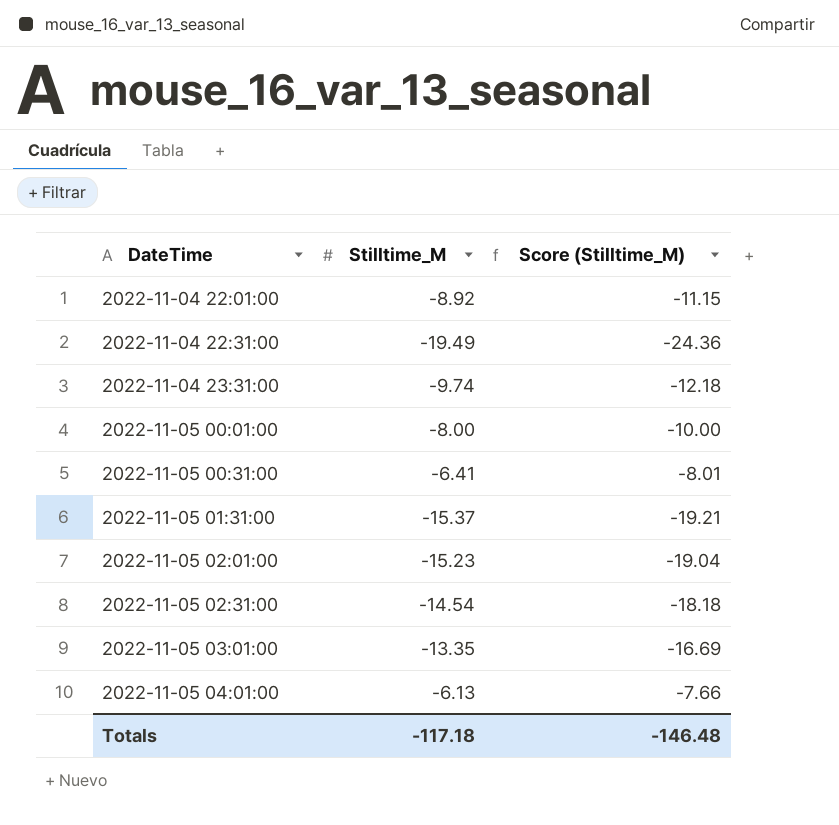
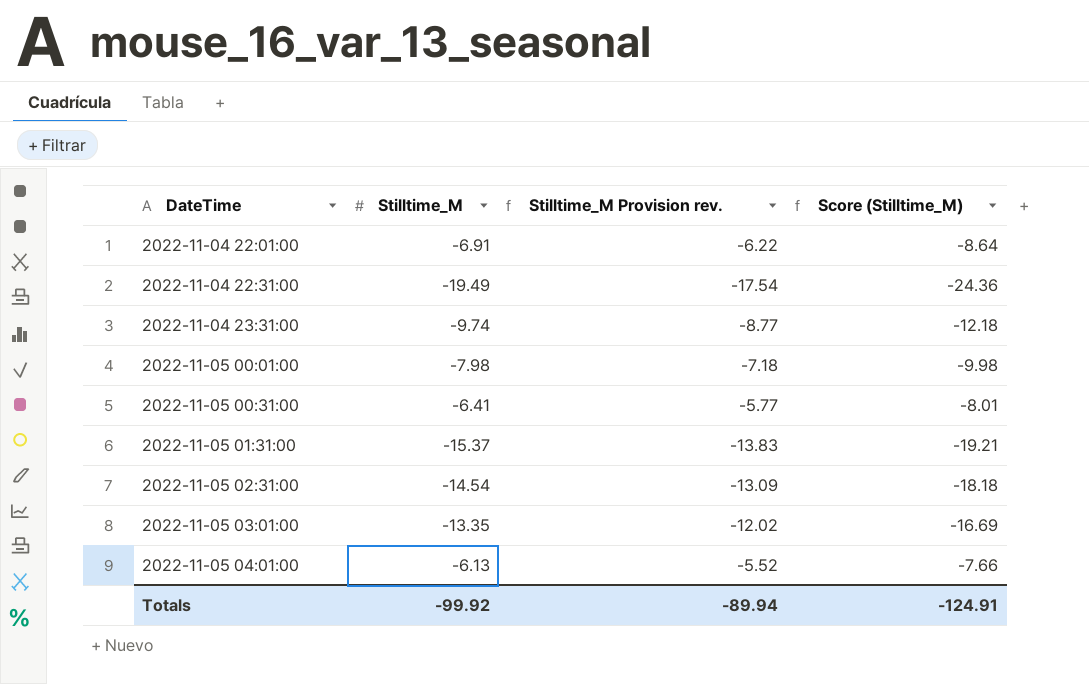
column Stilltime_M Provision rev. | formula: none -> [Stilltime_M] * 0.9
row 2022-11-05 02:01:00: -15.23 | -19.04 -> none
2022-11-04 22:01:00 | Stilltime_M: -8.92 -> -6.91
2022-11-04 22:01:00 | Score (Stilltime_M): -11.15 -> -8.64
2022-11-05 00:01:00 | Stilltime_M: -8.00 -> -7.98
2022-11-05 00:01:00 | Score (Stilltime_M): -10.00 -> -9.98
Totals | Stilltime_M: -117.18 -> -99.92
Totals | Score (Stilltime_M): -146.48 -> -124.91

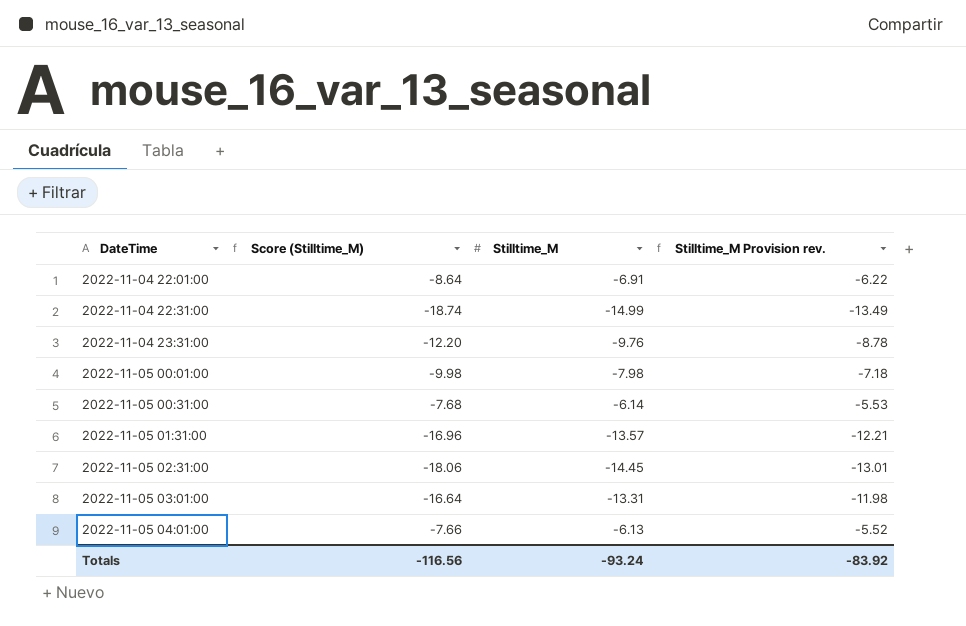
column Score (Stilltime_M) | position: 4 -> 2
2022-11-04 22:31:00 | Score (Stilltime_M): -24.36 -> -18.74
2022-11-04 22:31:00 | Stilltime_M: -19.49 -> -14.99
2022-11-04 22:31:00 | Stilltime_M Provision rev.: -17.54 -> -13.49
2022-11-04 23:31:00 | Score (Stilltime_M): -12.18 -> -12.20
2022-11-04 23:31:00 | Stilltime_M: -9.74 -> -9.76
2022-11-04 23:31:00 | Stilltime_M Provision rev.: -8.77 -> -8.78
2022-11-05 00:31:00 | Score (Stilltime_M): -8.01 -> -7.68
2022-11-05 00:31:00 | Stilltime_M: -6.41 -> -6.14
2022-11-05 00:31:00 | Stilltime_M Provision rev.: -5.77 -> -5.53
2022-11-05 01:31:00 | Score (Stilltime_M): -19.21 -> -16.96
2022-11-05 01:31:00 | Stilltime_M: -15.37 -> -13.57
2022-11-05 01:31:00 | Stilltime_M Provision rev.: -13.83 -> -12.21
2022-11-05 02:31:00 | Score (Stilltime_M): -18.18 -> -18.06
2022-11-05 02:31:00 | Stilltime_M: -14.54 -> -14.45
2022-11-05 02:31:00 | Stilltime_M Provision rev.: -13.09 -> -13.01
2022-11-05 03:01:00 | Score (Stilltime_M): -16.69 -> -16.64
2022-11-05 03:01:00 | Stilltime_M: -13.35 -> -13.31
2022-11-05 03:01:00 | Stilltime_M Provision rev.: -12.02 -> -11.98
Totals | Score (Stilltime_M): -124.91 -> -116.56
Totals | Stilltime_M: -99.92 -> -93.24
Totals | Stilltime_M Provision rev.: -89.94 -> -83.92

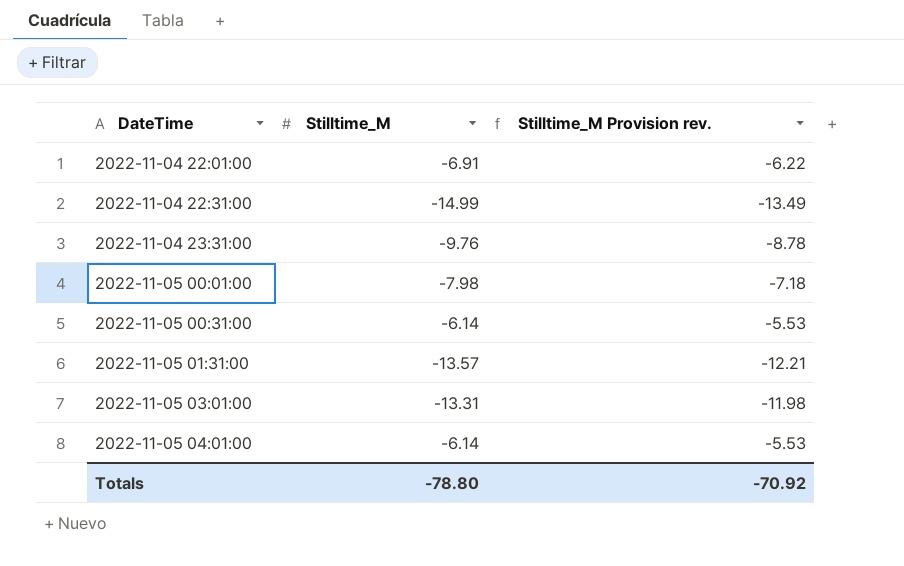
column Score (Stilltime_M) | formula: [Stilltime_M] * 1.25 -> none
row 2022-11-05 02:31:00: -18.06 | -14.45 | -13.01 -> none
2022-11-05 04:01:00 | Stilltime_M: -6.13 -> -6.14
2022-11-05 04:01:00 | Stilltime_M Provision rev.: -5.52 -> -5.53
Totals | Stilltime_M: -93.24 -> -78.80
Totals | Stilltime_M Provision rev.: -83.92 -> -70.92

